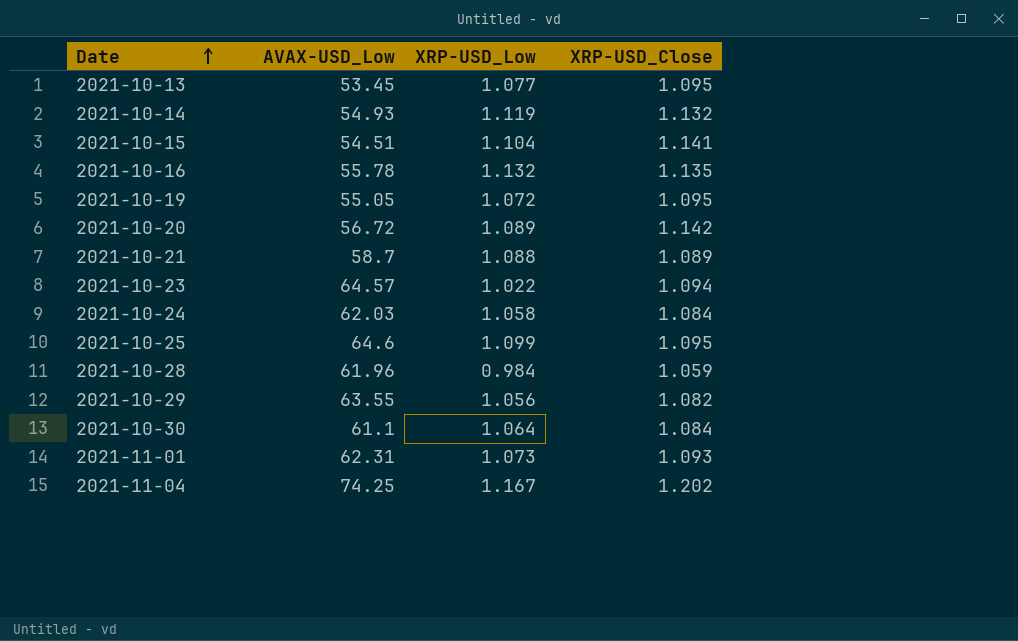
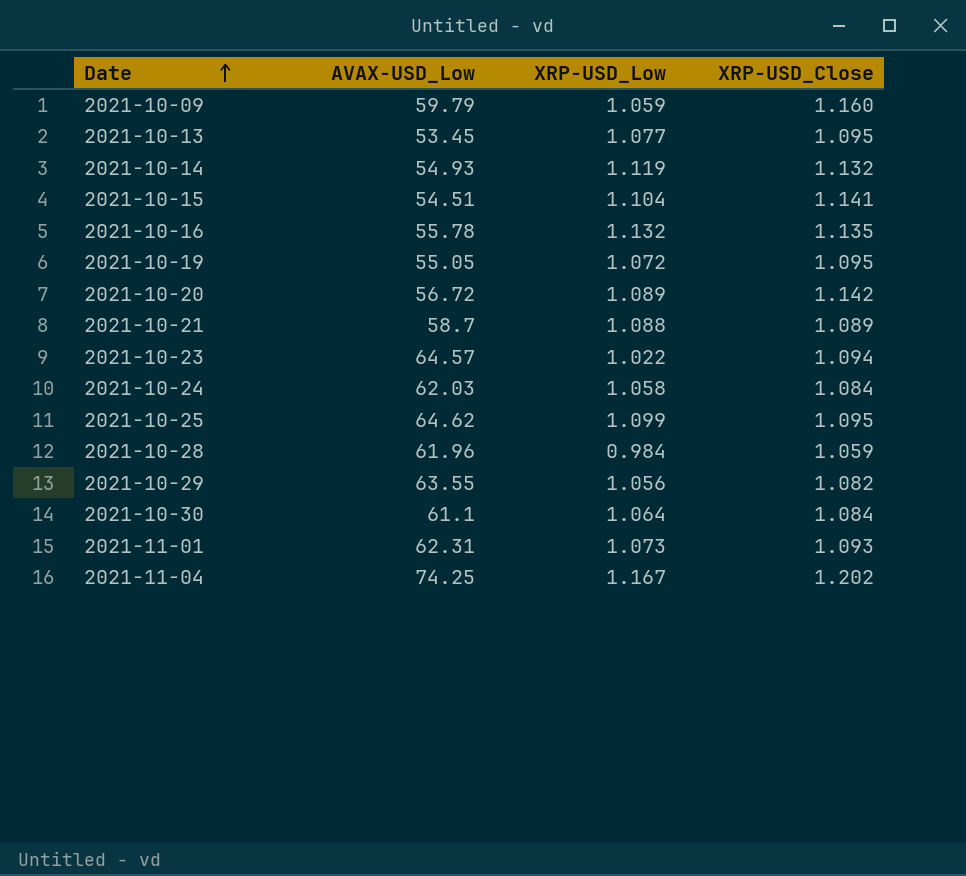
row 2021-10-09: none -> 59.79 | 1.059 | 1.160
2021-10-25 | AVAX-USD_Low: 64.6 -> 64.62

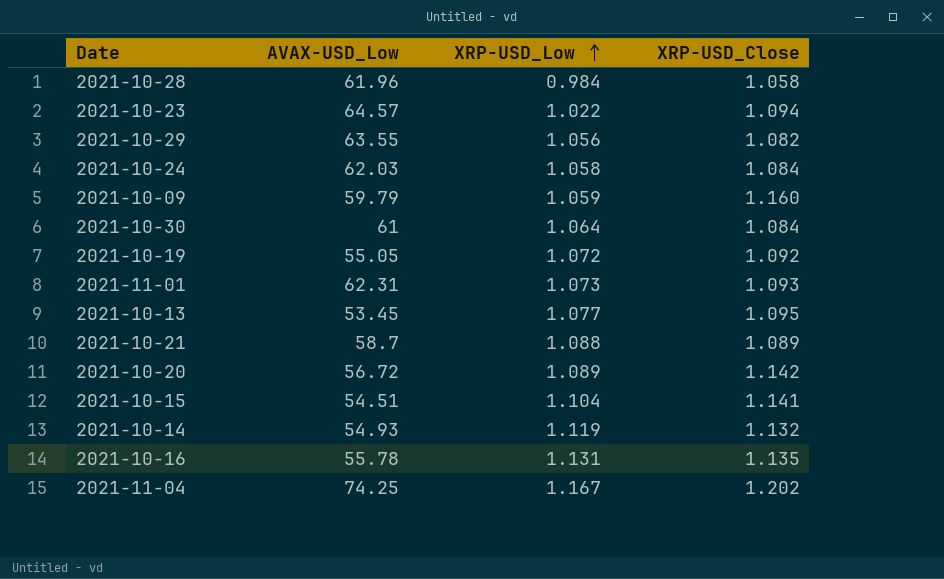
row order: Date ascending -> XRP-USD_Low ascending
row 2021-10-25: 64.62 | 1.099 | 1.095 -> none
2021-10-28 | XRP-USD_Close: 1.059 -> 1.058
2021-10-30 | AVAX-USD_Low: 61.1 -> 61
2021-10-19 | XRP-USD_Close: 1.095 -> 1.092
2021-10-16 | XRP-USD_Low: 1.132 -> 1.131

